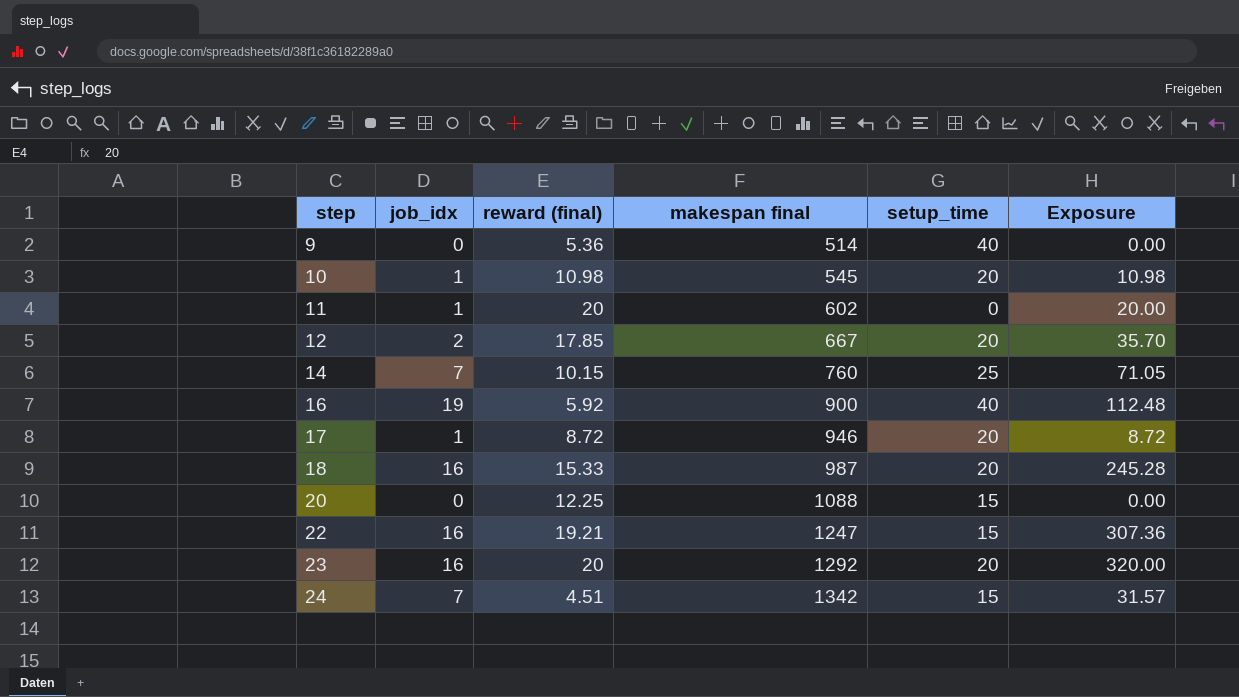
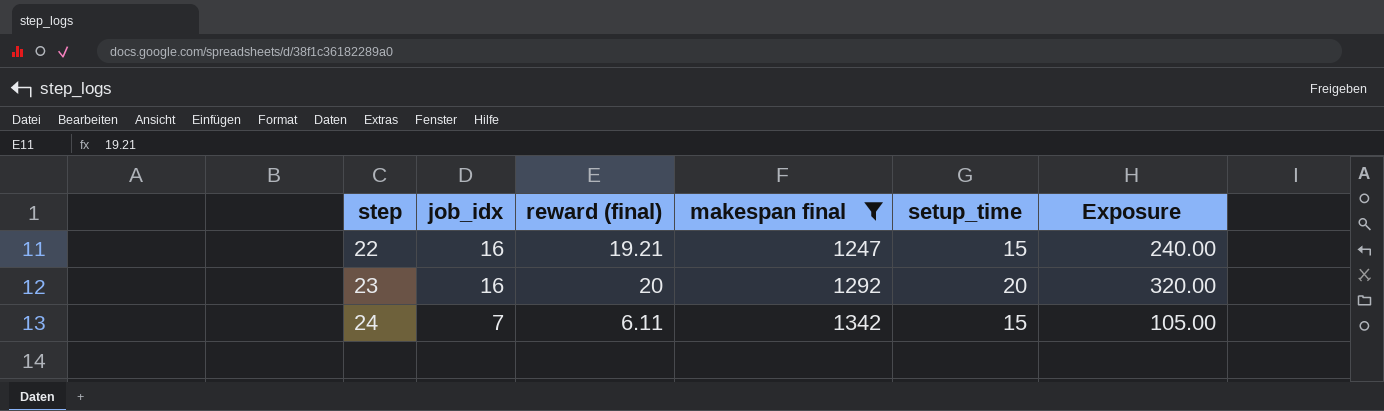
filter: none -> makespan final >= 1247
column Exposure | formula: [job_idx] * [reward (final)] -> [job_idx] * [setup_time]
24 | reward (final): 4.51 -> 6.11

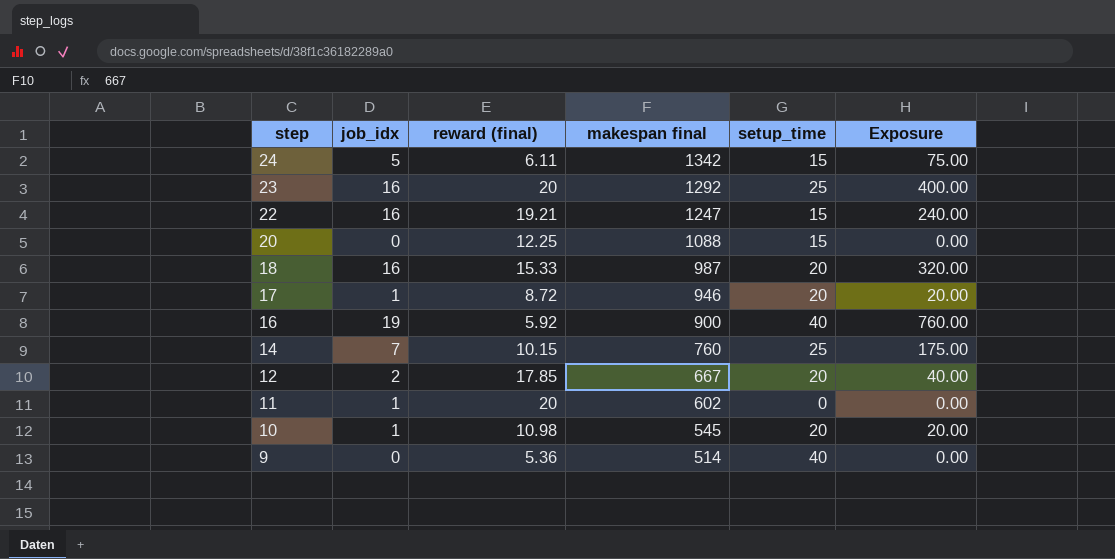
filter: makespan final >= 1247 -> none
row order: step ascending -> step descending
24 | job_idx: 7 -> 5
24 | Exposure: 105.00 -> 75.00
23 | setup_time: 20 -> 25
23 | Exposure: 320.00 -> 400.00

